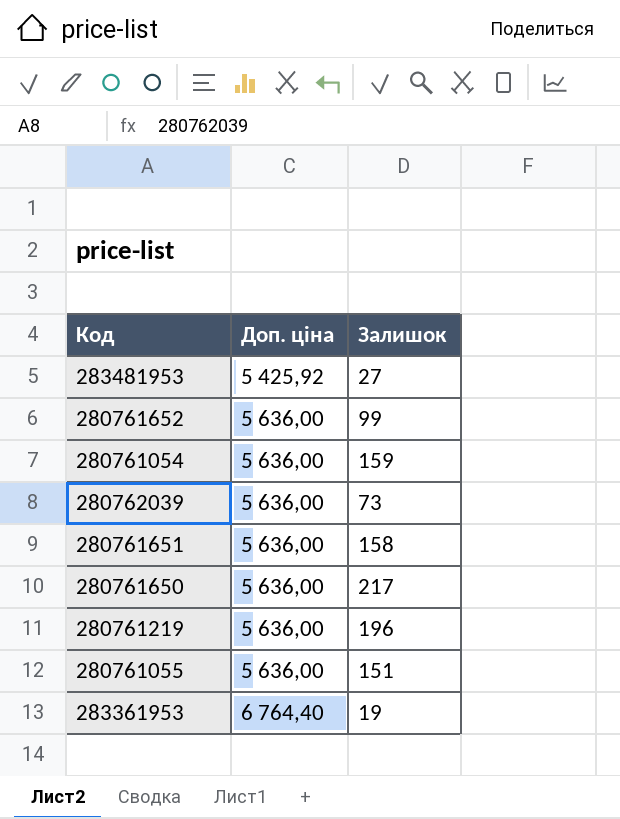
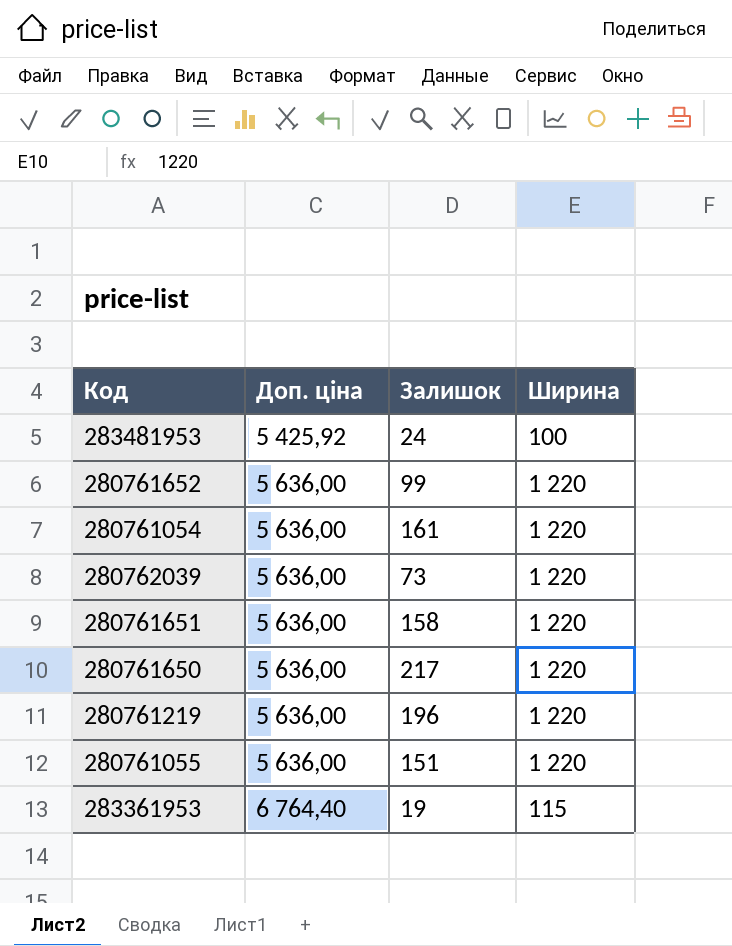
column Ширина | position: none -> 4
283481953 | Залишок: 27 -> 24
280761054 | Залишок: 159 -> 161

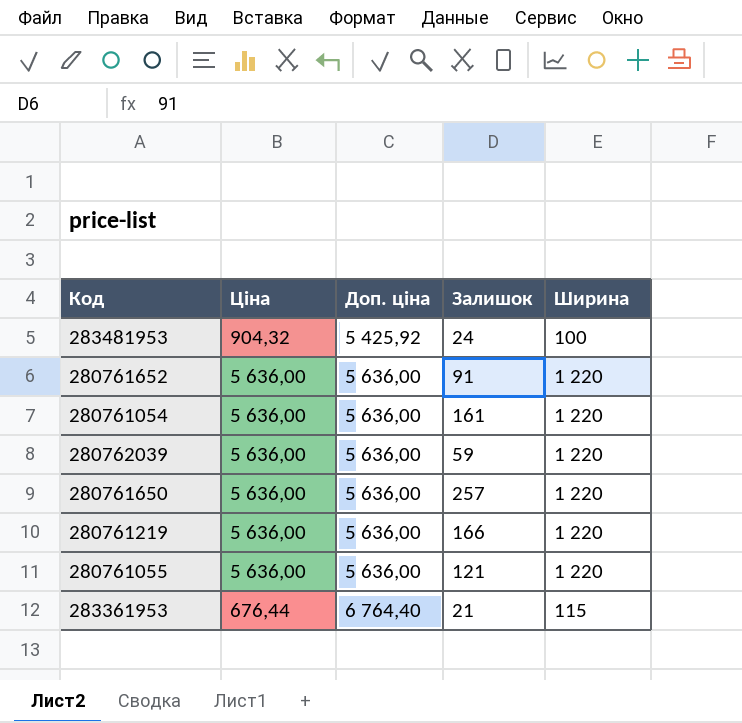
column Ціна | position: none -> 2
row 280761651: 5 636,00 | 158 | 1 220 -> none
280761652 | Залишок: 99 -> 91
280762039 | Залишок: 73 -> 59
280761650 | Залишок: 217 -> 257
280761219 | Залишок: 196 -> 166
280761055 | Залишок: 151 -> 121
283361953 | Залишок: 19 -> 21

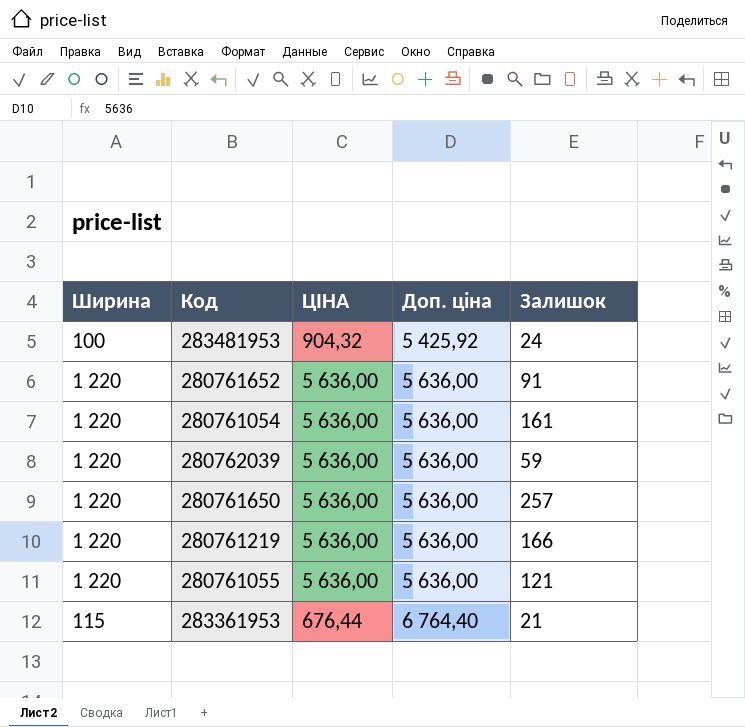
column Ширина | position: 5 -> 1
column name: Ціна -> ЦІНА

